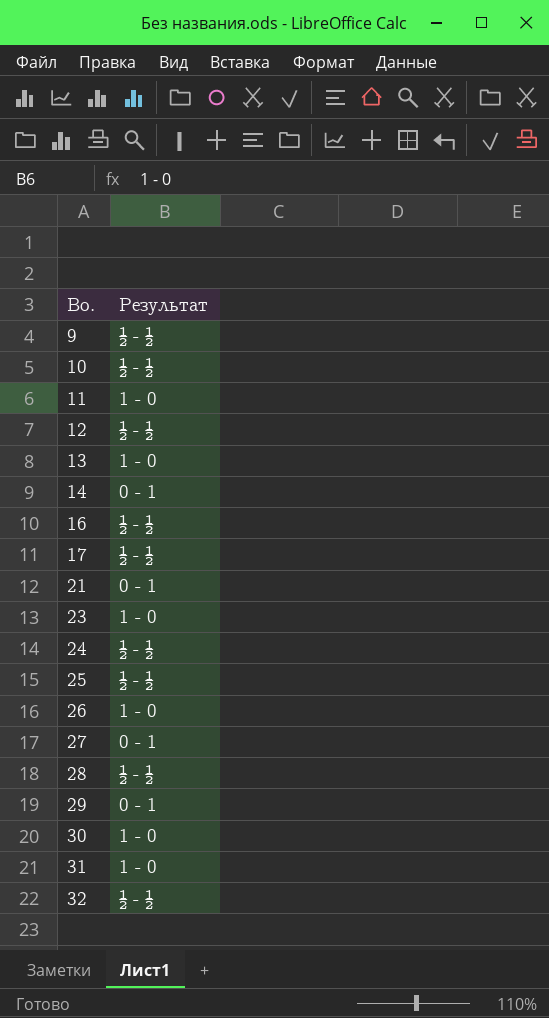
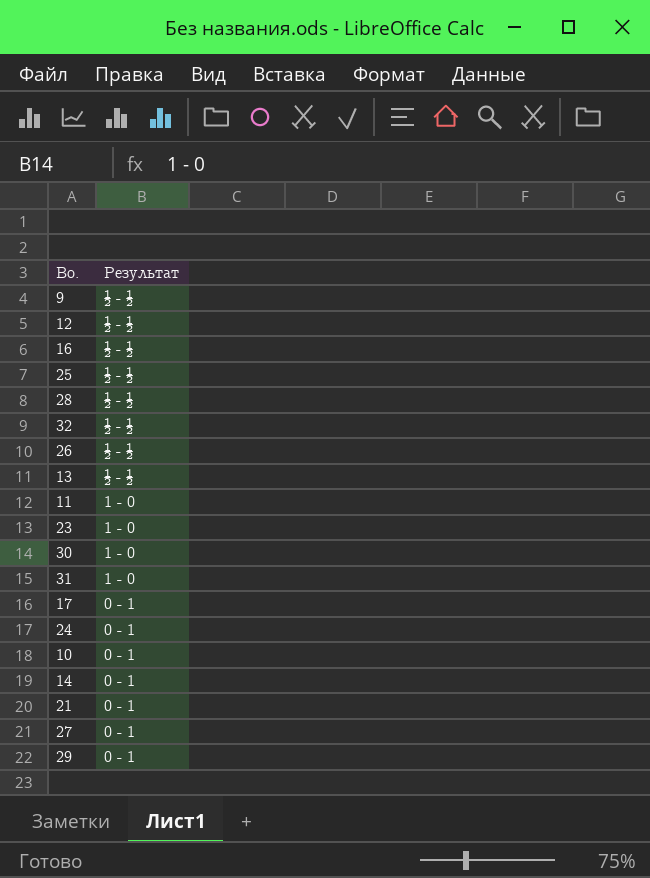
row order: Bo. ascending -> Результат descending
26 | Результат: 1 - 0 -> ½ - ½
13 | Результат: 1 - 0 -> ½ - ½
17 | Результат: ½ - ½ -> 0 - 1
24 | Результат: ½ - ½ -> 0 - 1
10 | Результат: ½ - ½ -> 0 - 1

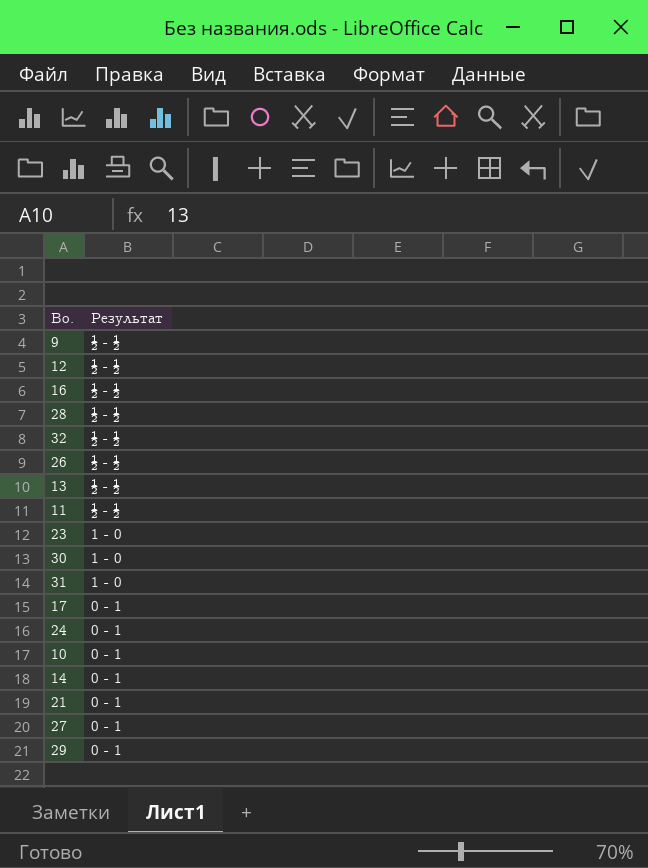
row 25: ½ - ½ -> none
11 | Результат: 1 - 0 -> ½ - ½

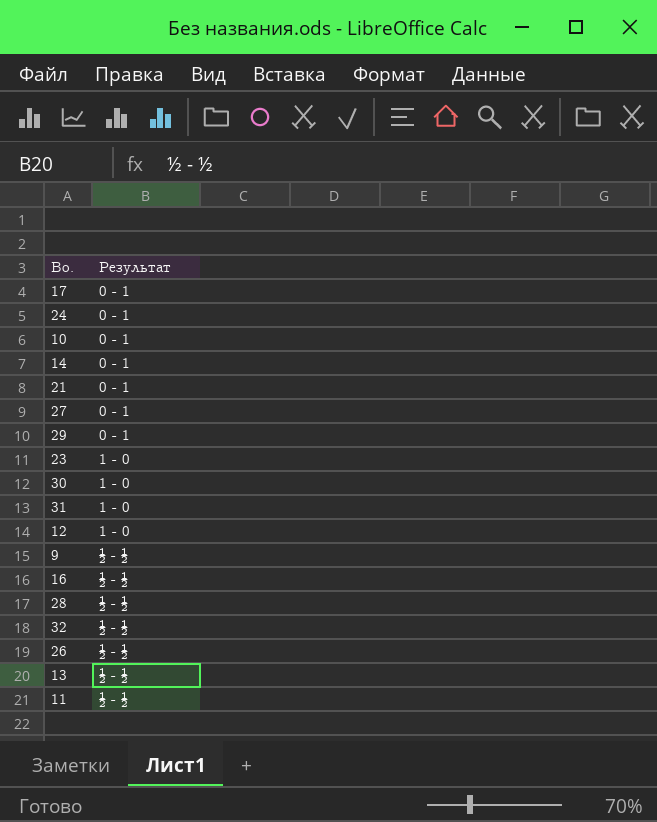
row order: Результат descending -> Результат ascending
12 | Результат: ½ - ½ -> 1 - 0

